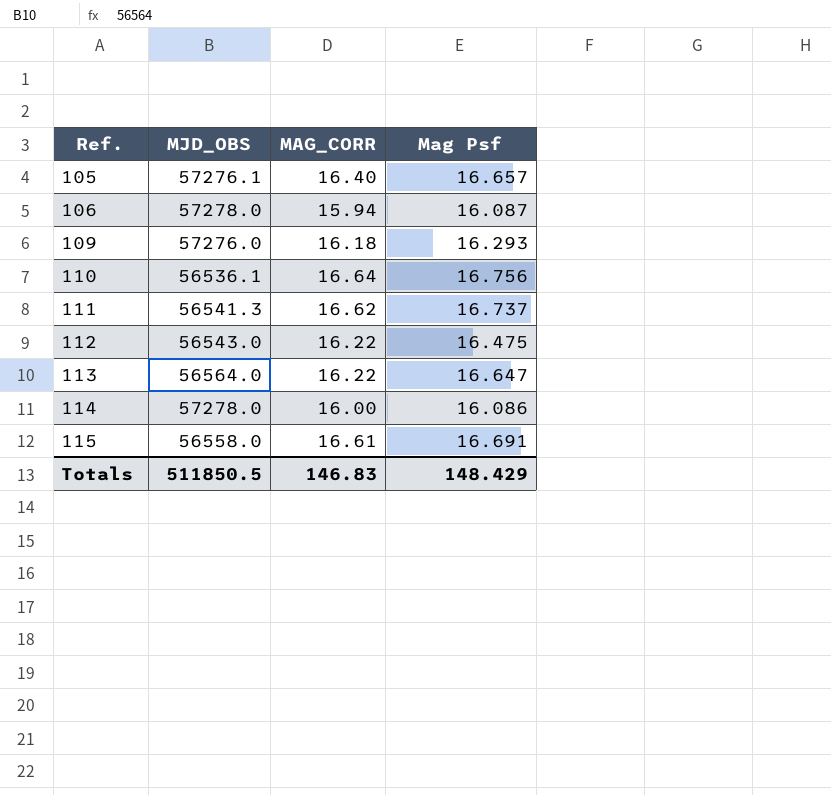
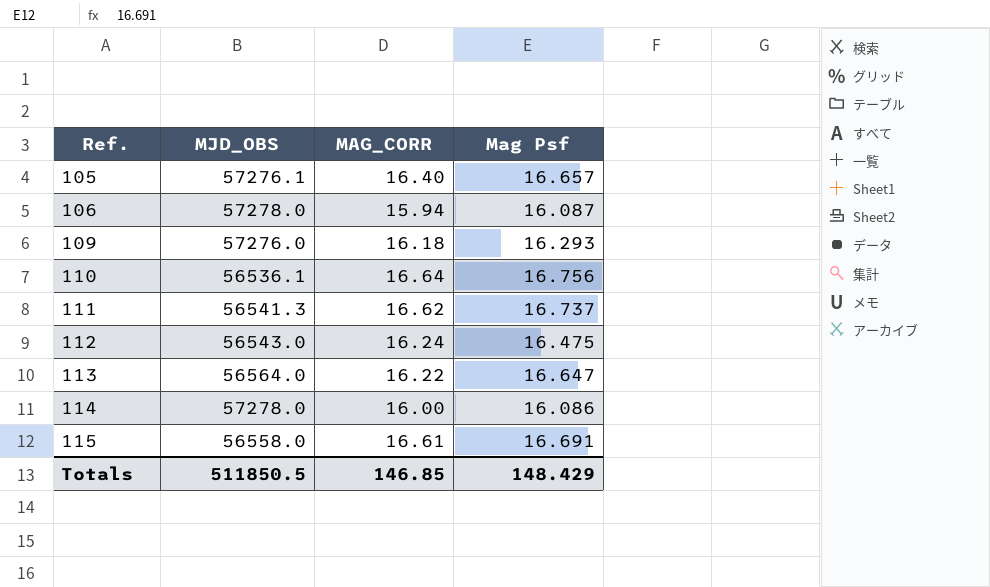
112 | MAG_CORR: 16.22 -> 16.24
Totals | MAG_CORR: 146.83 -> 146.85

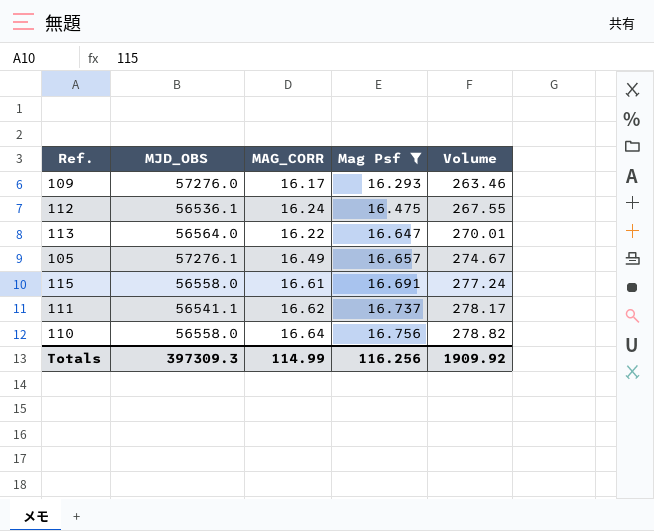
filter: none -> Mag Psf >= 16.293
row order: Ref. ascending -> Mag Psf ascending
column Volume | formula: none -> [MAG_CORR] * [Mag Psf]
109 | MAG_CORR: 16.18 -> 16.17
112 | MJD_OBS: 56543.0 -> 56536.1
105 | MAG_CORR: 16.40 -> 16.49
111 | MJD_OBS: 56541.3 -> 56541.1
110 | MJD_OBS: 56536.1 -> 56558.0
Totals | MJD_OBS: 511850.5 -> 397309.3
Totals | MAG_CORR: 146.85 -> 114.99
Totals | Mag Psf: 148.429 -> 116.256

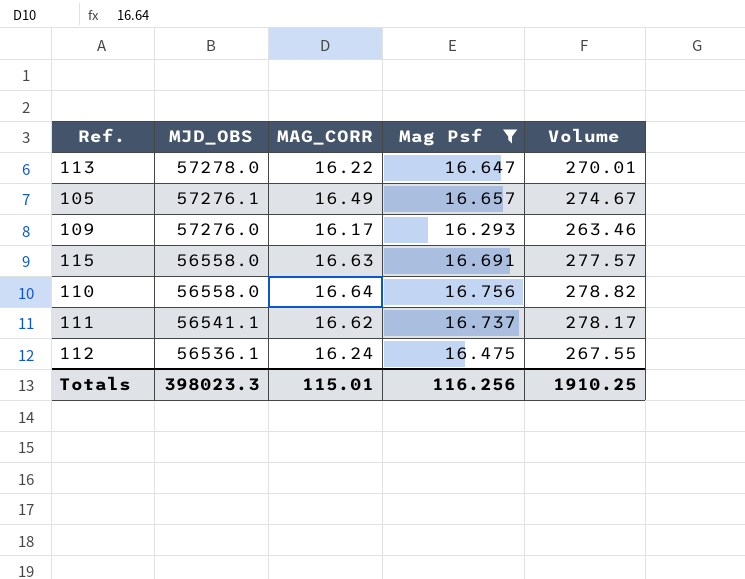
row order: Mag Psf ascending -> MJD_OBS descending
113 | MJD_OBS: 56564.0 -> 57278.0
115 | MAG_CORR: 16.61 -> 16.63
115 | Volume: 277.24 -> 277.57
Totals | MJD_OBS: 397309.3 -> 398023.3
Totals | MAG_CORR: 114.99 -> 115.01
Totals | Volume: 1909.92 -> 1910.25

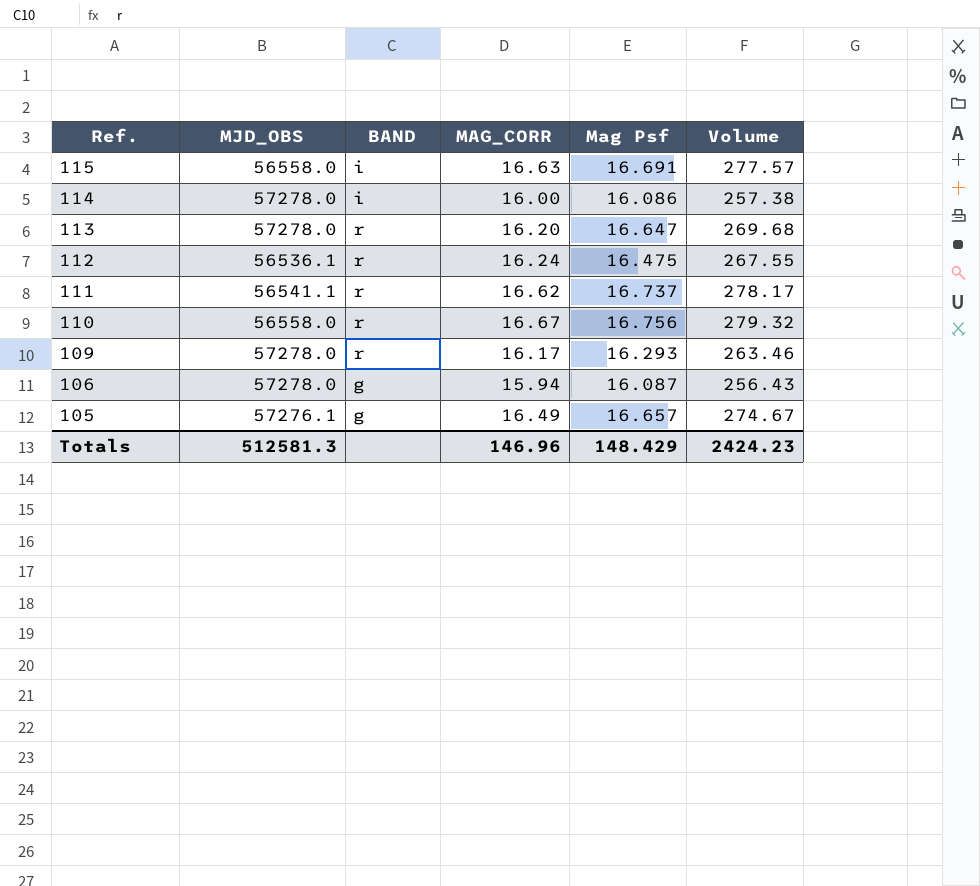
filter: Mag Psf >= 16.293 -> none
row order: MJD_OBS descending -> Ref. descending
column BAND | position: none -> 3
113 | MAG_CORR: 16.22 -> 16.20
113 | Volume: 270.01 -> 269.68
110 | MAG_CORR: 16.64 -> 16.67
110 | Volume: 278.82 -> 279.32
109 | MJD_OBS: 57276.0 -> 57278.0
Totals | MJD_OBS: 398023.3 -> 512581.3
Totals | MAG_CORR: 115.01 -> 146.96
Totals | Mag Psf: 116.256 -> 148.429
Totals | Volume: 1910.25 -> 2424.23

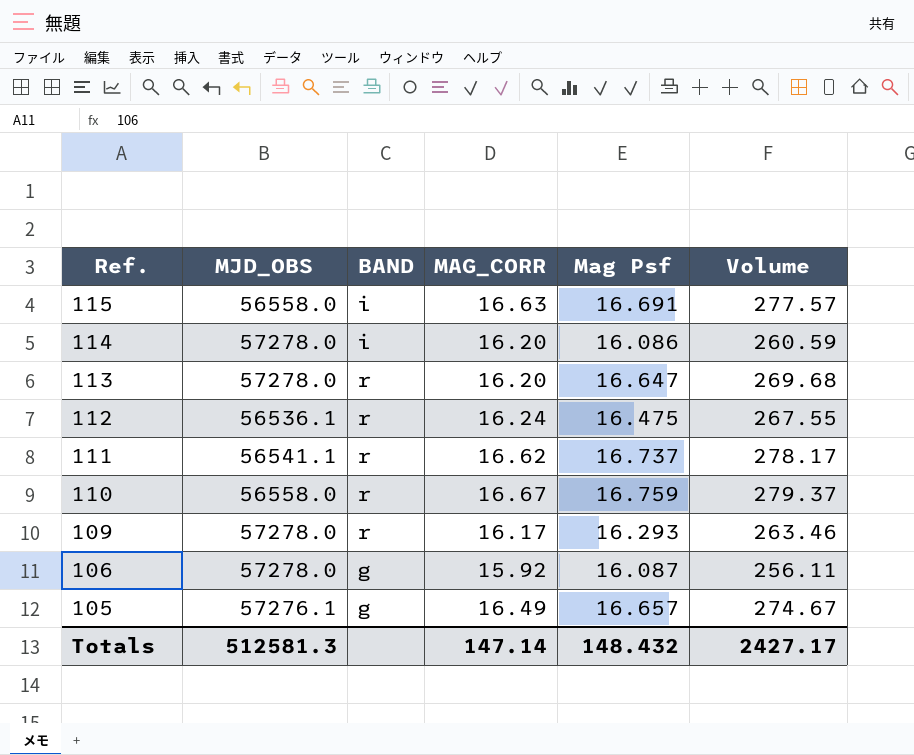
114 | MAG_CORR: 16.00 -> 16.20
114 | Volume: 257.38 -> 260.59
110 | Mag Psf: 16.756 -> 16.759
110 | Volume: 279.32 -> 279.37
106 | MAG_CORR: 15.94 -> 15.92
106 | Volume: 256.43 -> 256.11
Totals | MAG_CORR: 146.96 -> 147.14
Totals | Mag Psf: 148.429 -> 148.432
Totals | Volume: 2424.23 -> 2427.17

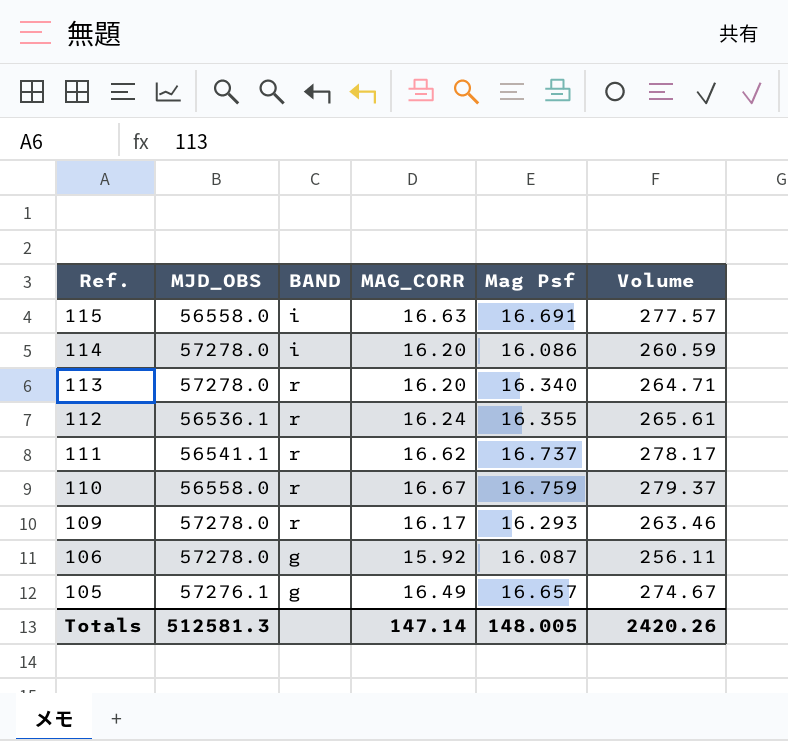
113 | Mag Psf: 16.647 -> 16.340
113 | Volume: 269.68 -> 264.71
112 | Mag Psf: 16.475 -> 16.355
112 | Volume: 267.55 -> 265.61
Totals | Mag Psf: 148.432 -> 148.005
Totals | Volume: 2427.17 -> 2420.26

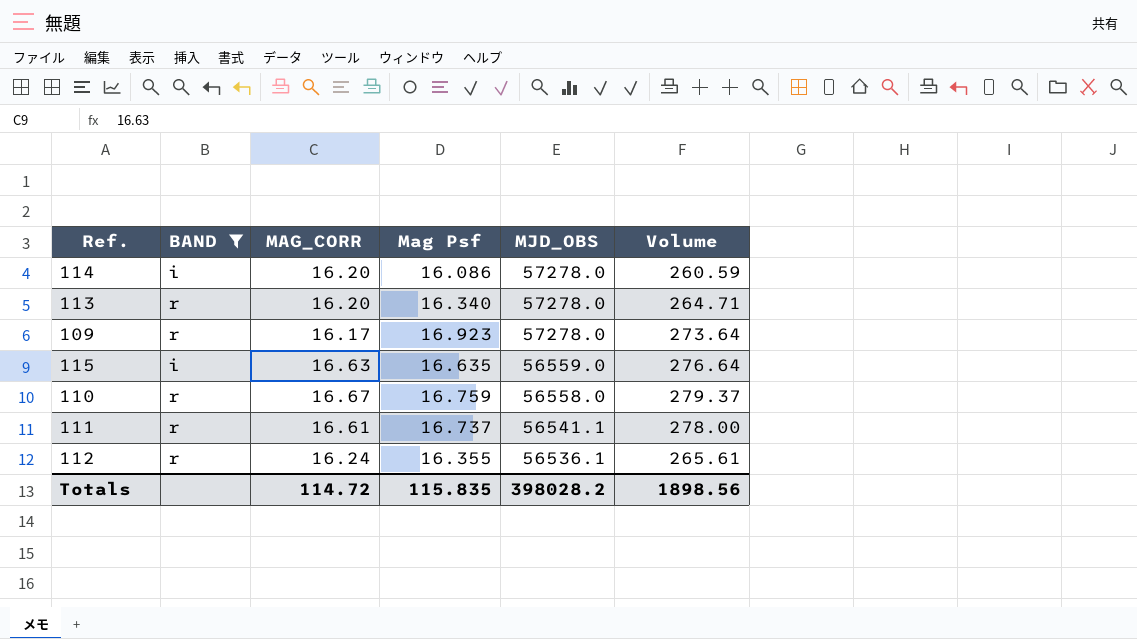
filter: none -> BAND != g
row order: Ref. descending -> MJD_OBS descending
column MJD_OBS | position: 2 -> 5
109 | Mag Psf: 16.293 -> 16.923
109 | Volume: 263.46 -> 273.64
115 | Mag Psf: 16.691 -> 16.635
115 | MJD_OBS: 56558.0 -> 56559.0
115 | Volume: 277.57 -> 276.64
111 | MAG_CORR: 16.62 -> 16.61
111 | Volume: 278.17 -> 278.00
Totals | MAG_CORR: 147.14 -> 114.72
Totals | Mag Psf: 148.005 -> 115.835
Totals | MJD_OBS: 512581.3 -> 398028.2
Totals | Volume: 2420.26 -> 1898.56

